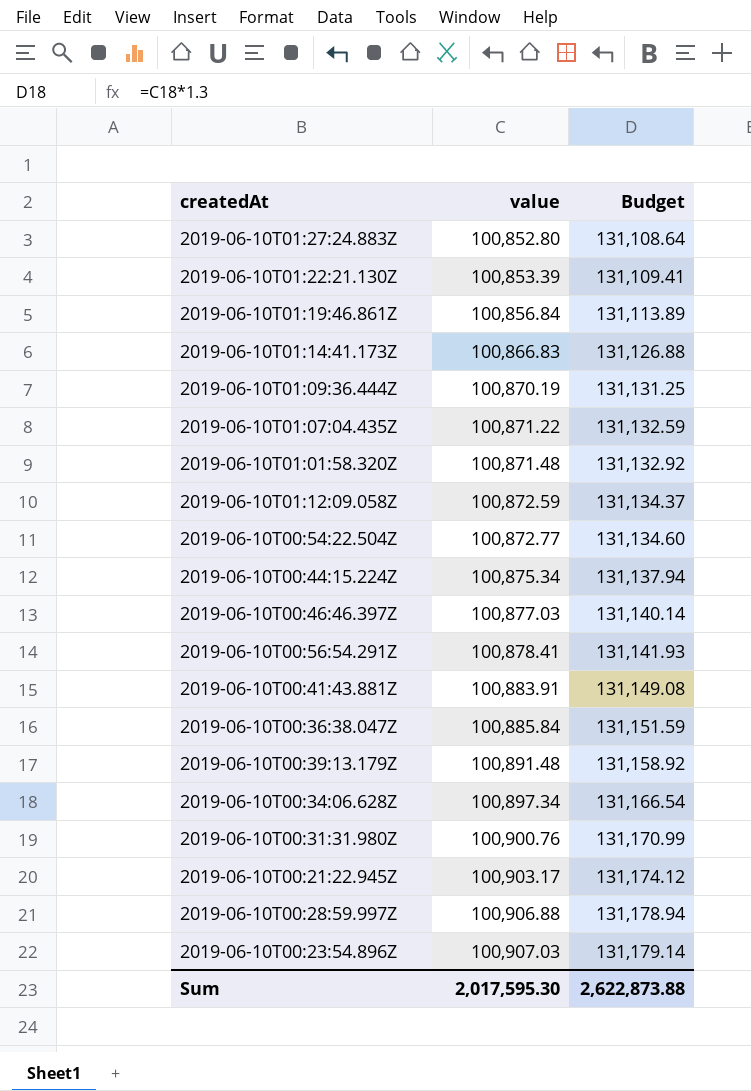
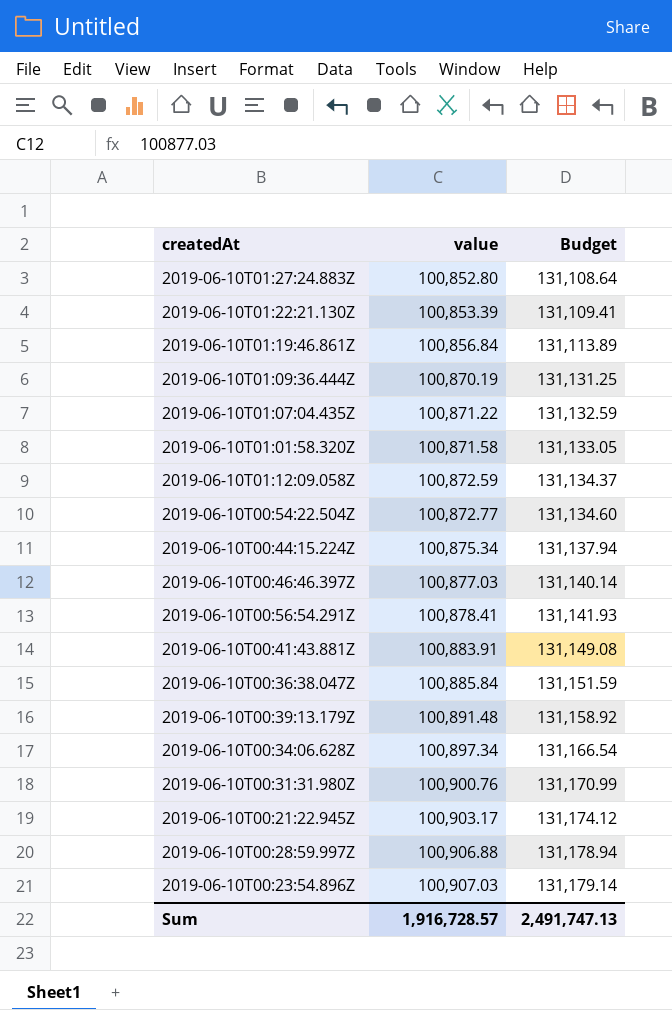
row 2019-06-10T01:14:41.173Z: 100,866.83 | 131,126.88 -> none
2019-06-10T01:01:58.320Z | value: 100,871.48 -> 100,871.58
2019-06-10T01:01:58.320Z | Budget: 131,132.92 -> 131,133.05
Sum | value: 2,017,595.30 -> 1,916,728.57
Sum | Budget: 2,622,873.88 -> 2,491,747.13

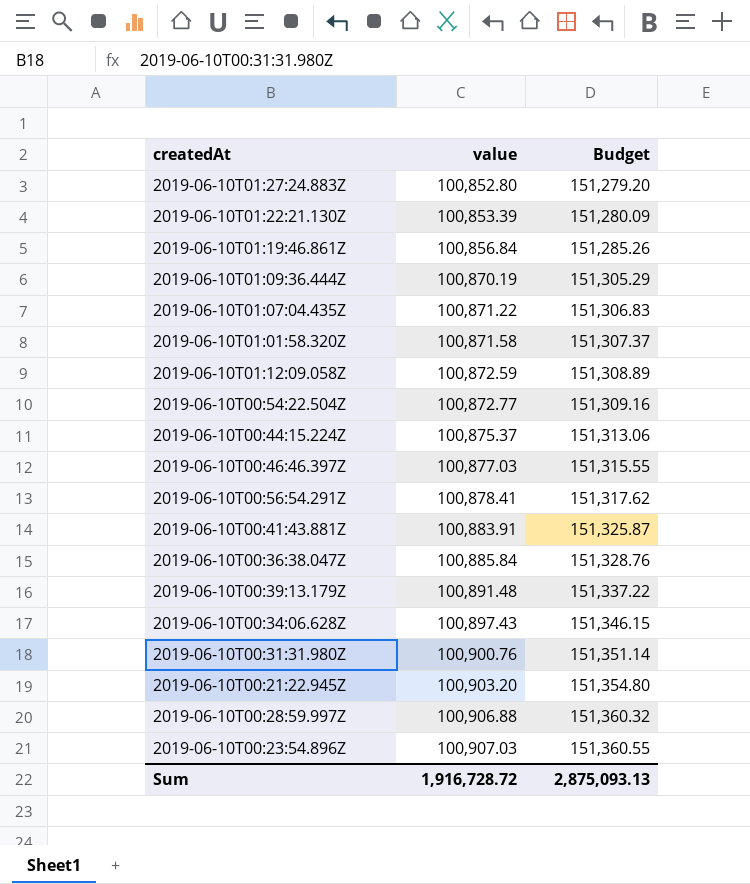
column Budget | formula: [value] * 1.3 -> [value] * 1.5
2019-06-10T00:44:15.224Z | value: 100,875.34 -> 100,875.37
2019-06-10T00:34:06.628Z | value: 100,897.34 -> 100,897.43
2019-06-10T00:21:22.945Z | value: 100,903.17 -> 100,903.20
Sum | value: 1,916,728.57 -> 1,916,728.72
Sum | Budget: 2,491,747.13 -> 2,875,093.13

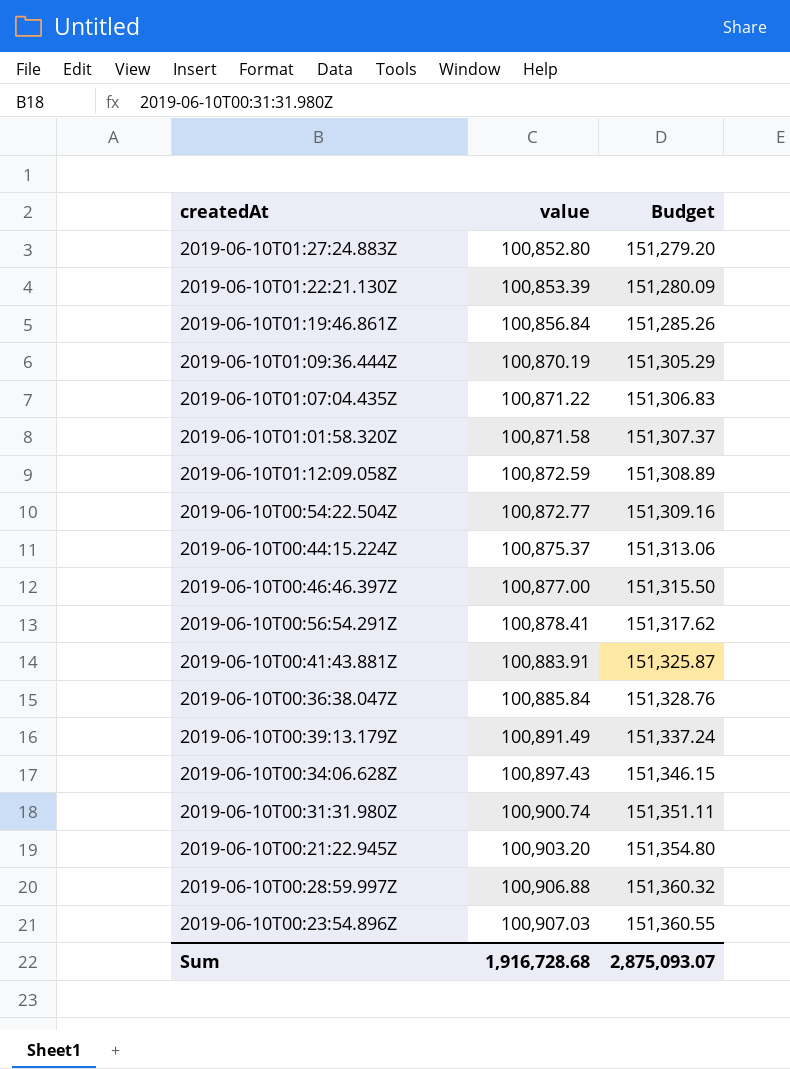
2019-06-10T00:46:46.397Z | value: 100,877.03 -> 100,877.00
2019-06-10T00:46:46.397Z | Budget: 151,315.55 -> 151,315.50
2019-06-10T00:39:13.179Z | value: 100,891.48 -> 100,891.49
2019-06-10T00:39:13.179Z | Budget: 151,337.22 -> 151,337.24
2019-06-10T00:31:31.980Z | value: 100,900.76 -> 100,900.74
2019-06-10T00:31:31.980Z | Budget: 151,351.14 -> 151,351.11
Sum | value: 1,916,728.72 -> 1,916,728.68
Sum | Budget: 2,875,093.13 -> 2,875,093.07

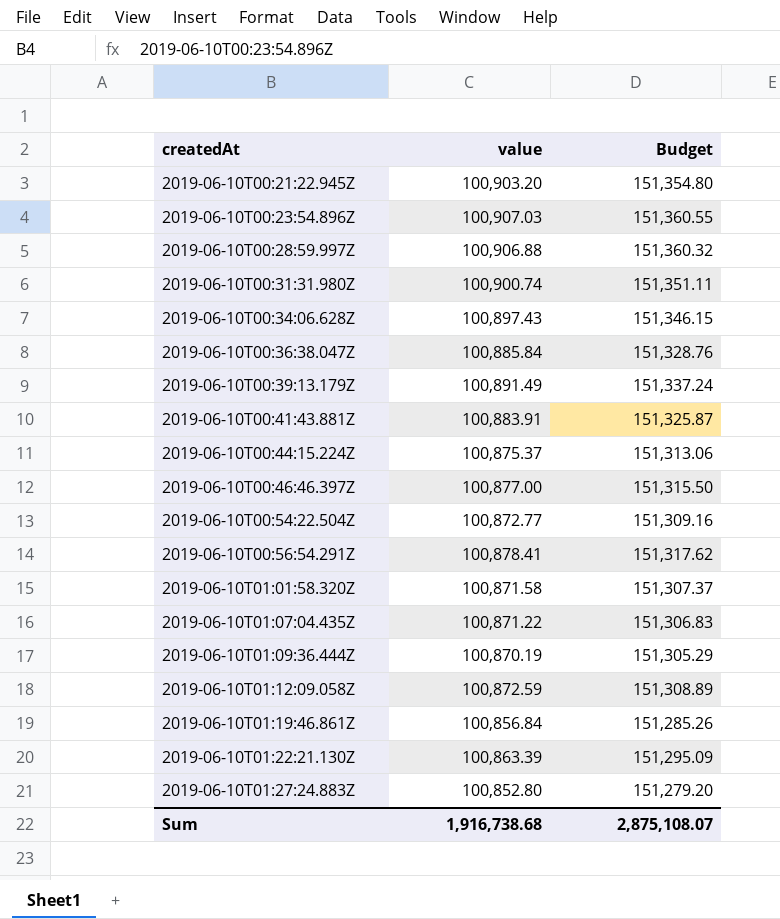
row order: value ascending -> createdAt ascending
2019-06-10T01:22:21.130Z | value: 100,853.39 -> 100,863.39
2019-06-10T01:22:21.130Z | Budget: 151,280.09 -> 151,295.09
Sum | value: 1,916,728.68 -> 1,916,738.68
Sum | Budget: 2,875,093.07 -> 2,875,108.07

